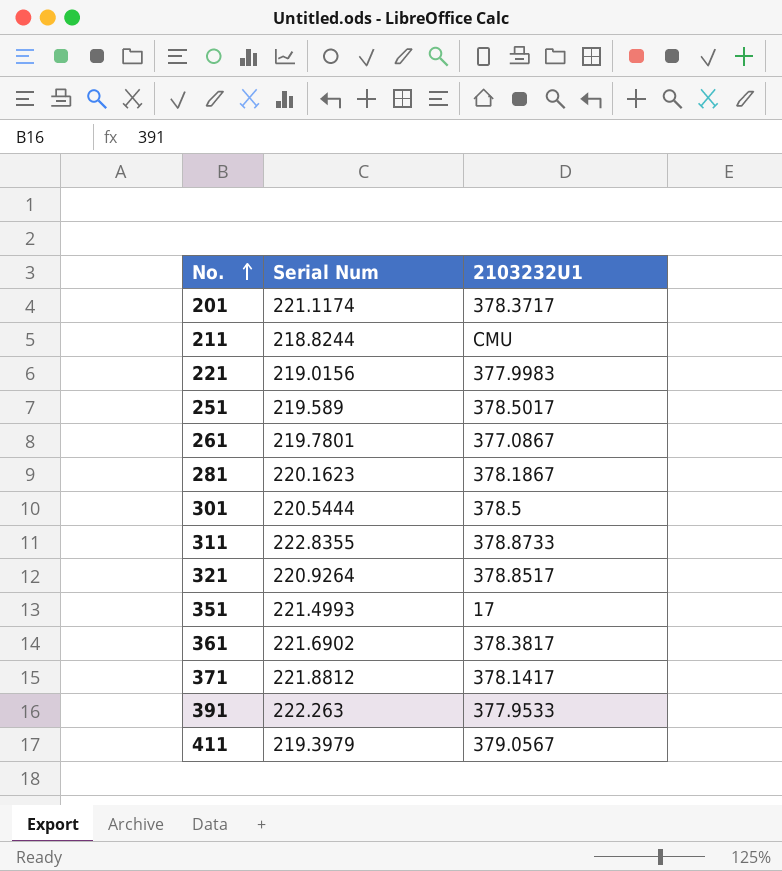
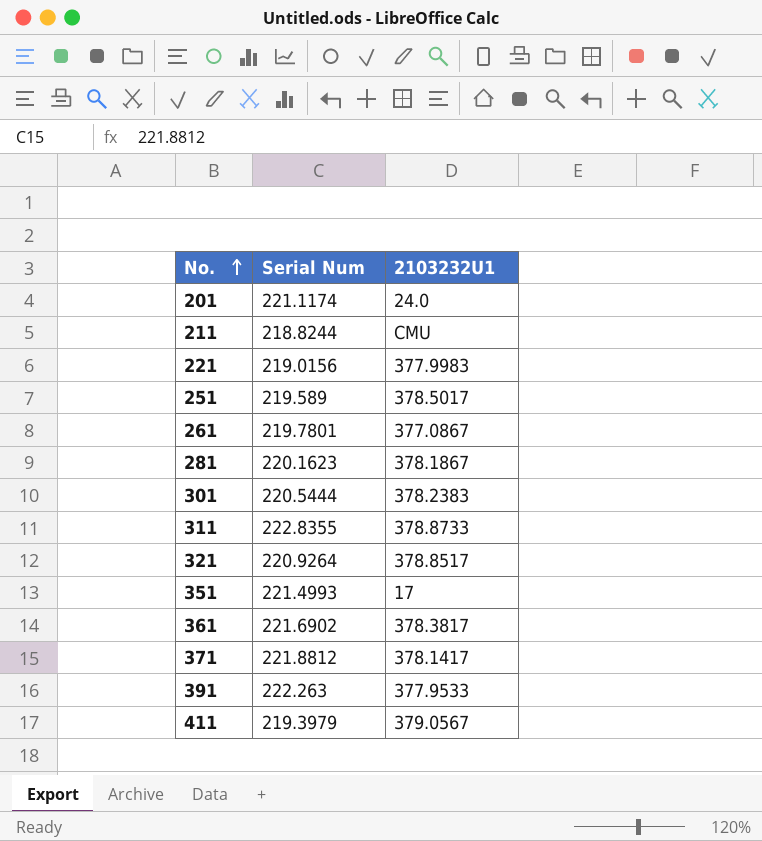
201 | 2103232U1: 378.3717 -> 24.0
301 | 2103232U1: 378.5 -> 378.2383

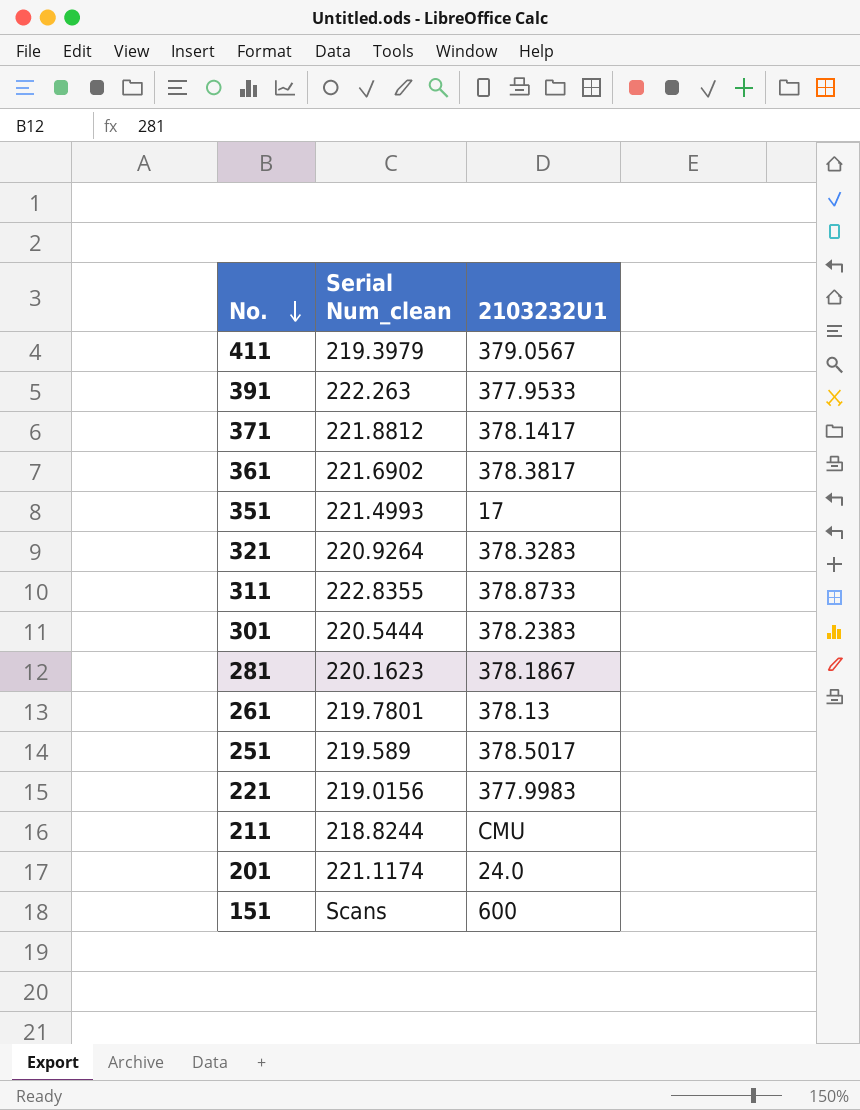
row order: No. ascending -> No. descending
column name: Serial Num -> Serial Num_clean
321 | 2103232U1: 378.8517 -> 378.3283
261 | 2103232U1: 377.0867 -> 378.13
row 151: none -> Scans | 600

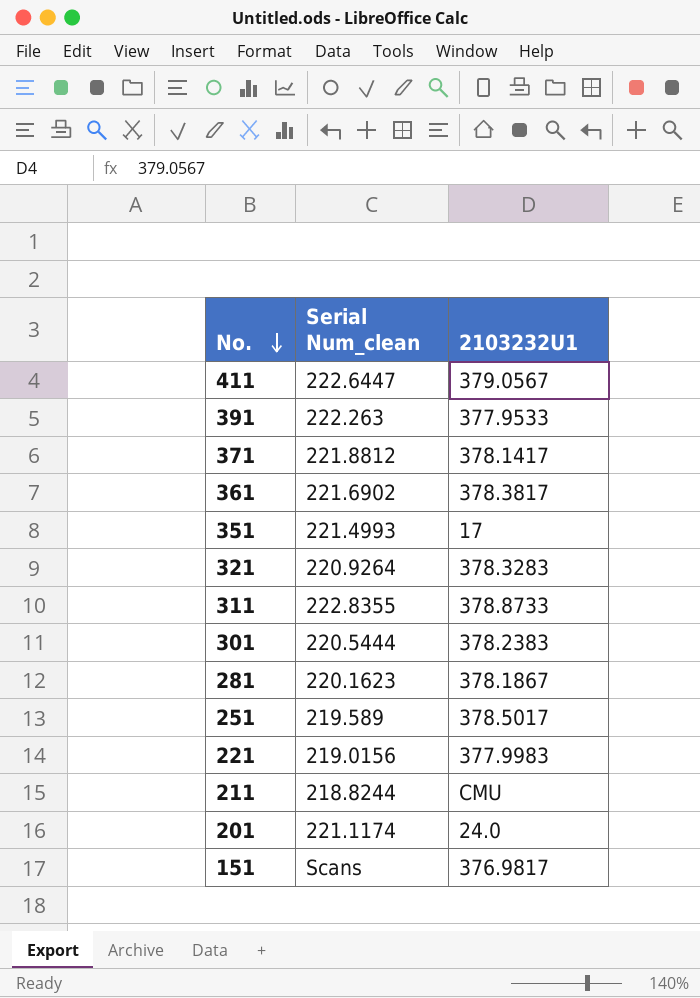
row 261: 219.7801 | 378.13 -> none
411 | Serial Num_clean: 219.3979 -> 222.6447
151 | 2103232U1: 600 -> 376.9817

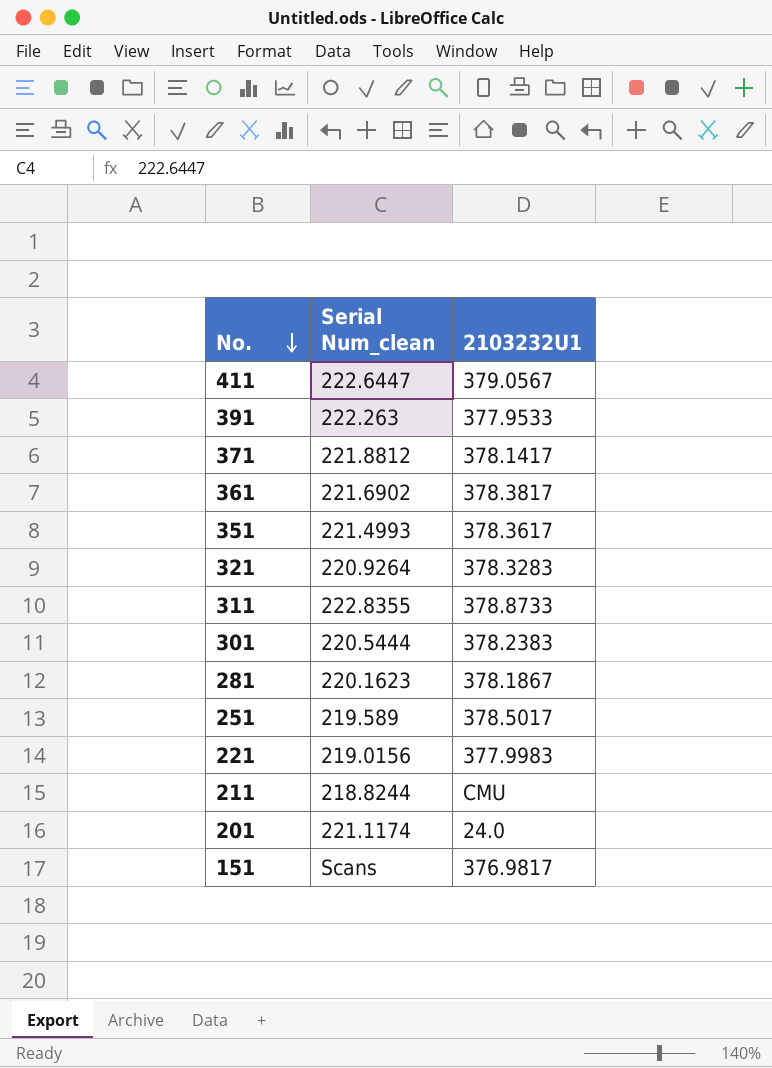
351 | 2103232U1: 17 -> 378.3617

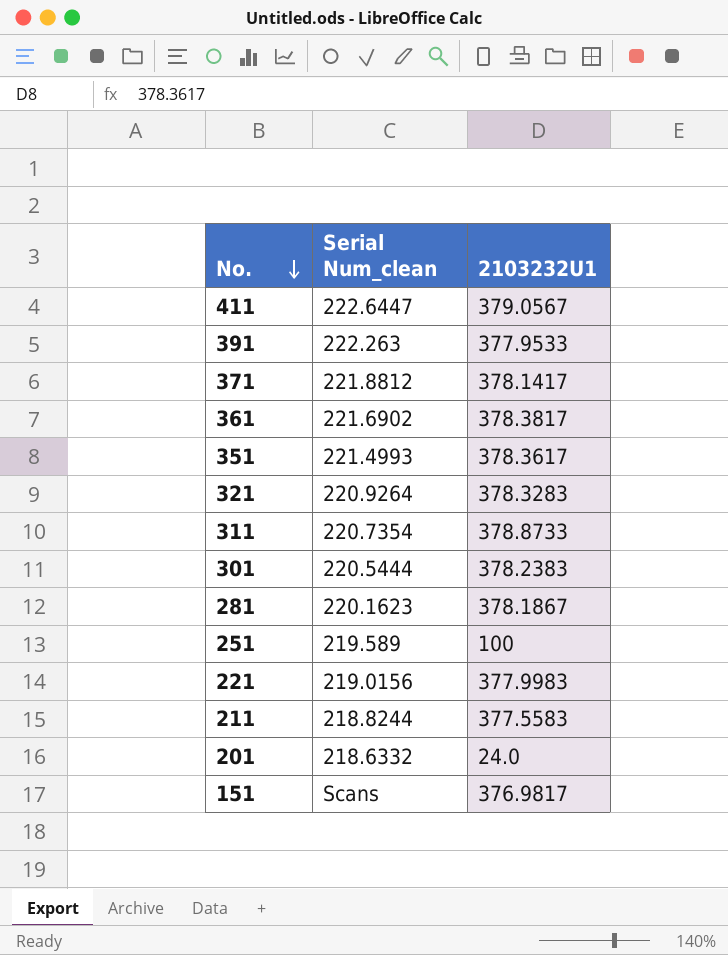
311 | Serial Num_clean: 222.8355 -> 220.7354
251 | 2103232U1: 378.5017 -> 100
211 | 2103232U1: CMU -> 377.5583
201 | Serial Num_clean: 221.1174 -> 218.6332

